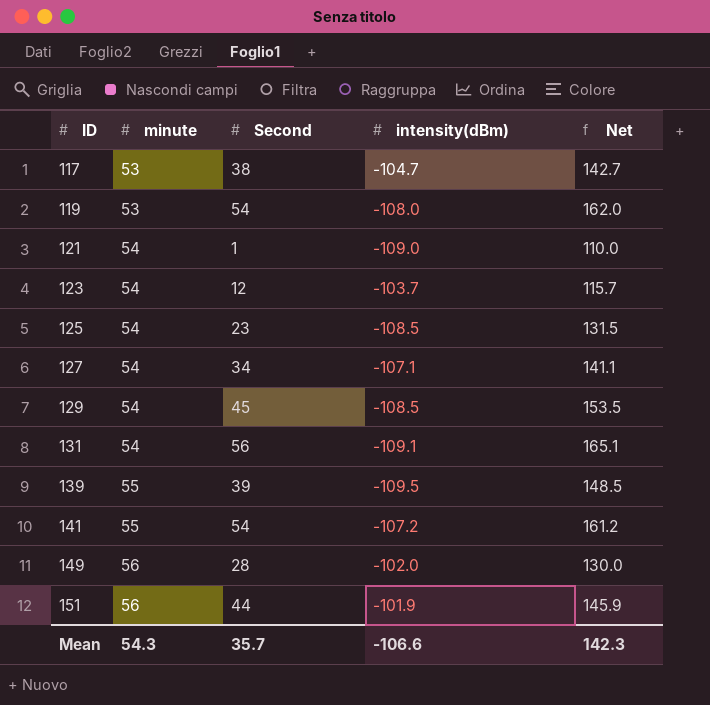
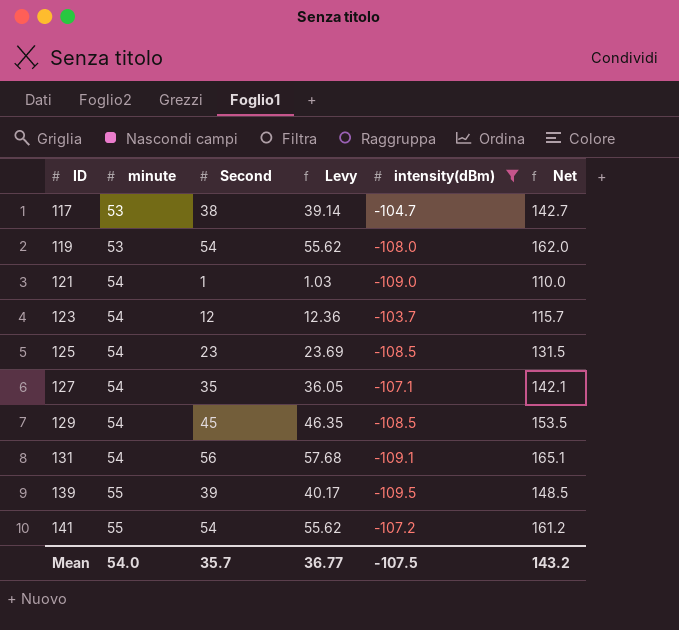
filter: none -> intensity(dBm) <= -103.7
column Levy | formula: none -> [Second] * 1.03
127 | Second: 34 -> 35
127 | Net: 141.1 -> 142.1
Mean | minute: 54.3 -> 54.0
Mean | intensity(dBm): -106.6 -> -107.5
Mean | Net: 142.3 -> 143.2

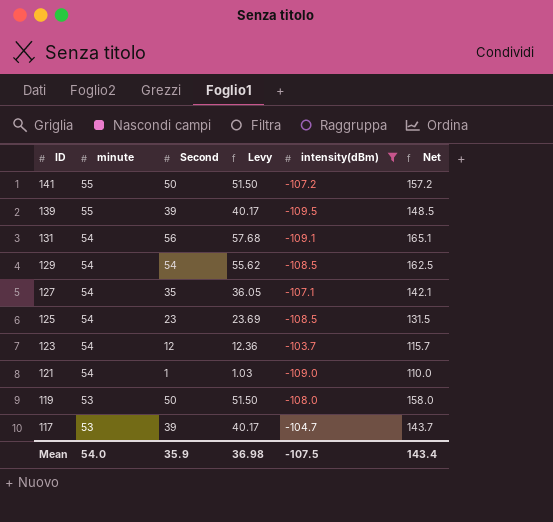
row order: ID ascending -> ID descending
141 | Second: 54 -> 50
141 | Levy: 55.62 -> 51.50
141 | Net: 161.2 -> 157.2
129 | Second: 45 -> 54
129 | Levy: 46.35 -> 55.62
129 | Net: 153.5 -> 162.5
119 | Second: 54 -> 50
119 | Levy: 55.62 -> 51.50
119 | Net: 162.0 -> 158.0
117 | Second: 38 -> 39
117 | Levy: 39.14 -> 40.17
117 | Net: 142.7 -> 143.7
Mean | Second: 35.7 -> 35.9
Mean | Levy: 36.77 -> 36.98
Mean | Net: 143.2 -> 143.4

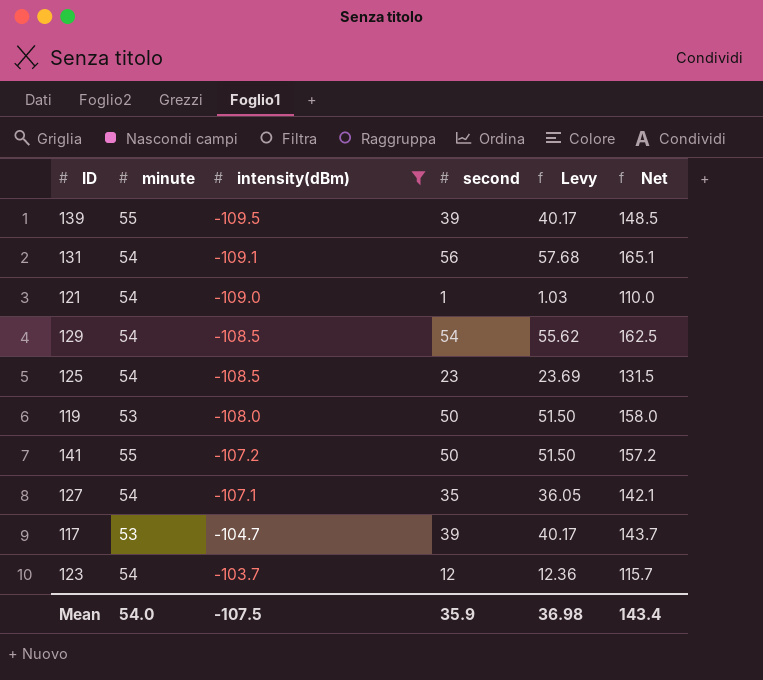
row order: ID descending -> intensity(dBm) ascending
column intensity(dBm) | position: 5 -> 3
column name: Second -> second

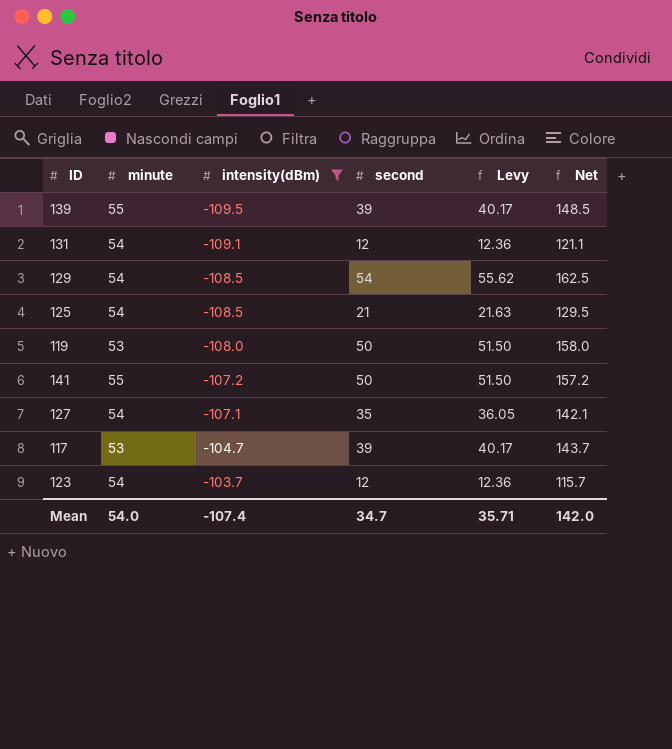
row 121: 54 | -109.0 | 1 | 1.03 | 110.0 -> none
131 | second: 56 -> 12
131 | Levy: 57.68 -> 12.36
131 | Net: 165.1 -> 121.1
125 | second: 23 -> 21
125 | Levy: 23.69 -> 21.63
125 | Net: 131.5 -> 129.5
Mean | intensity(dBm): -107.5 -> -107.4
Mean | second: 35.9 -> 34.7
Mean | Levy: 36.98 -> 35.71
Mean | Net: 143.4 -> 142.0

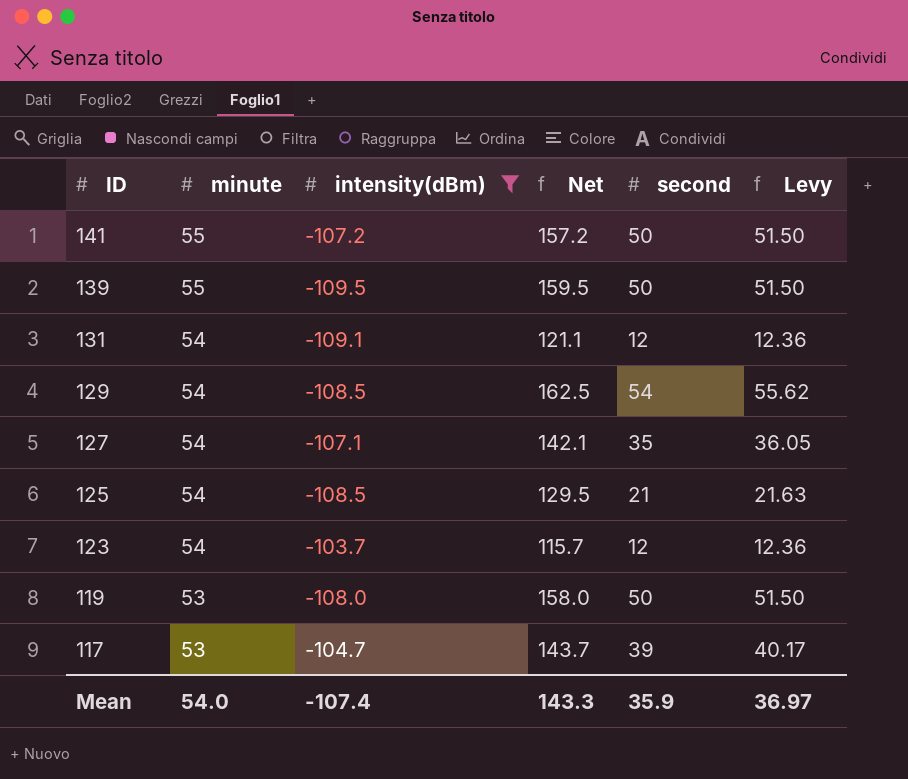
row order: intensity(dBm) ascending -> ID descending
column Net | position: 6 -> 4
139 | Net: 148.5 -> 159.5
139 | second: 39 -> 50
139 | Levy: 40.17 -> 51.50
Mean | Net: 142.0 -> 143.3
Mean | second: 34.7 -> 35.9
Mean | Levy: 35.71 -> 36.97

